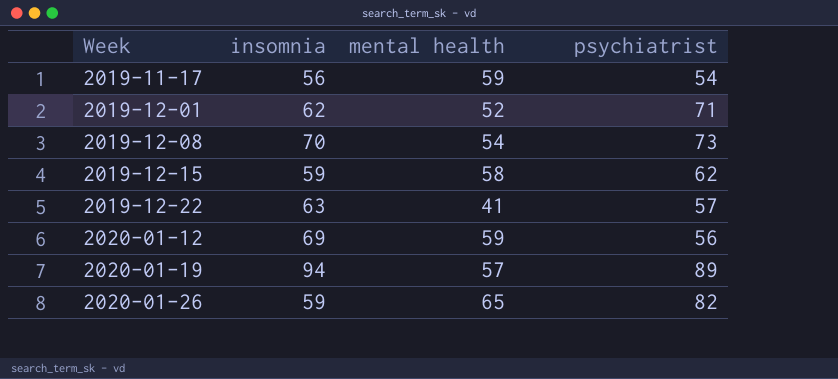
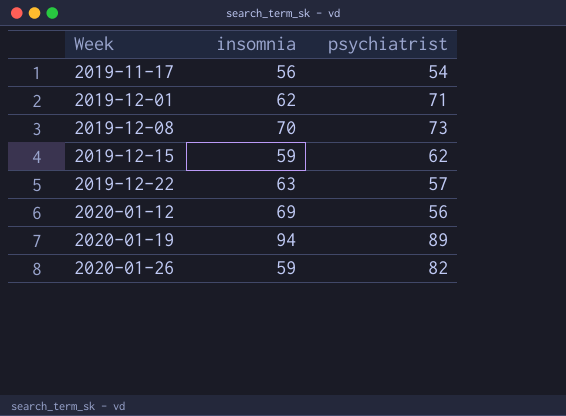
column mental health | position: 3 -> none

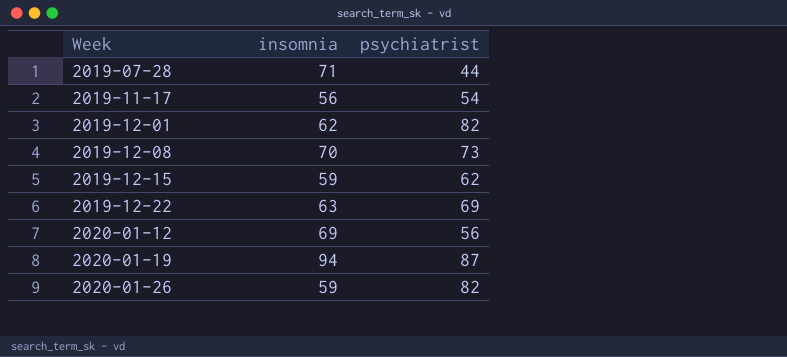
row 2019-07-28: none -> 71 | 44
2019-12-01 | psychiatrist: 71 -> 82
2019-12-22 | psychiatrist: 57 -> 69
2020-01-19 | psychiatrist: 89 -> 87

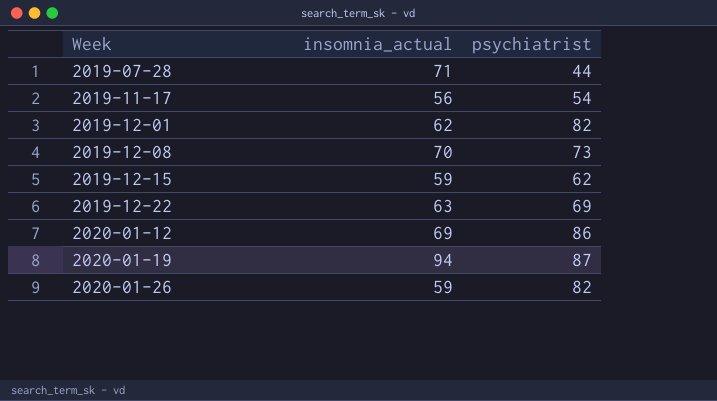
column name: insomnia -> insomnia_actual
2020-01-12 | psychiatrist: 56 -> 86

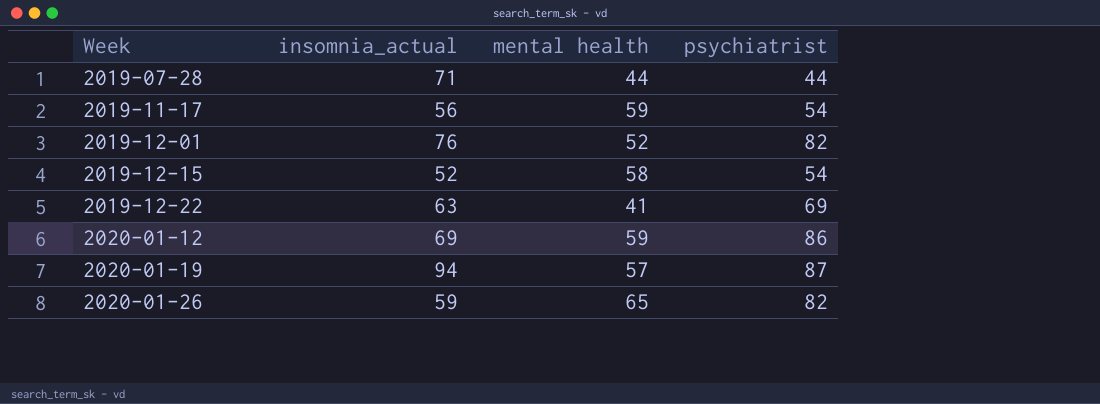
column mental health | position: none -> 3
row 2019-12-08: 70 | 73 -> none
2019-12-01 | insomnia_actual: 62 -> 76
2019-12-15 | insomnia_actual: 59 -> 52
2019-12-15 | psychiatrist: 62 -> 54

